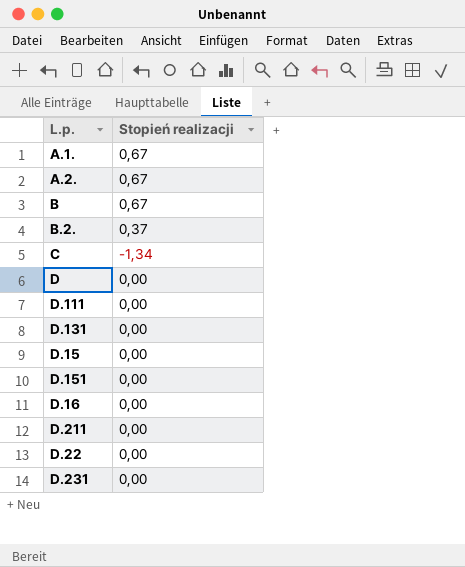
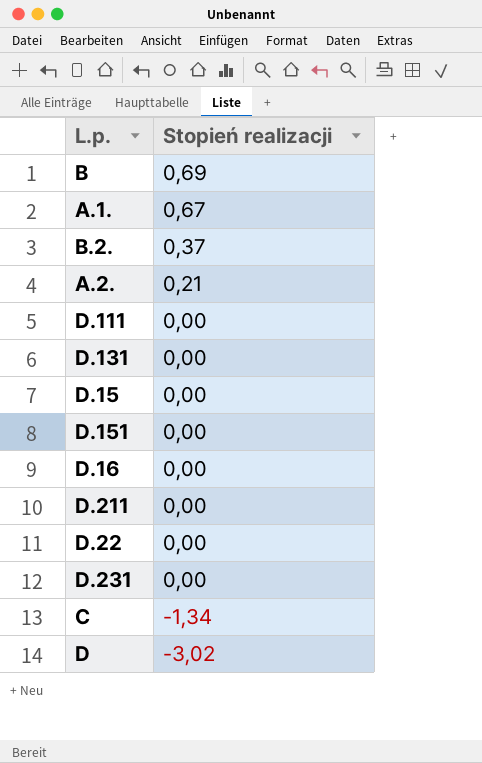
row order: none -> Stopień realizacji descending
B | Stopień realizacji: 0,67 -> 0,69
A.2. | Stopień realizacji: 0,67 -> 0,21
D | Stopień realizacji: 0,00 -> -3,02

